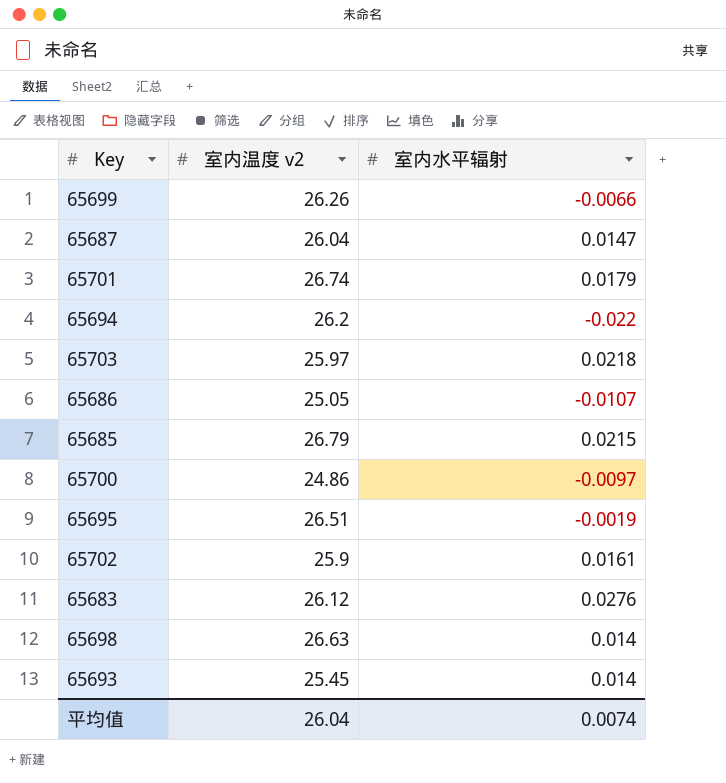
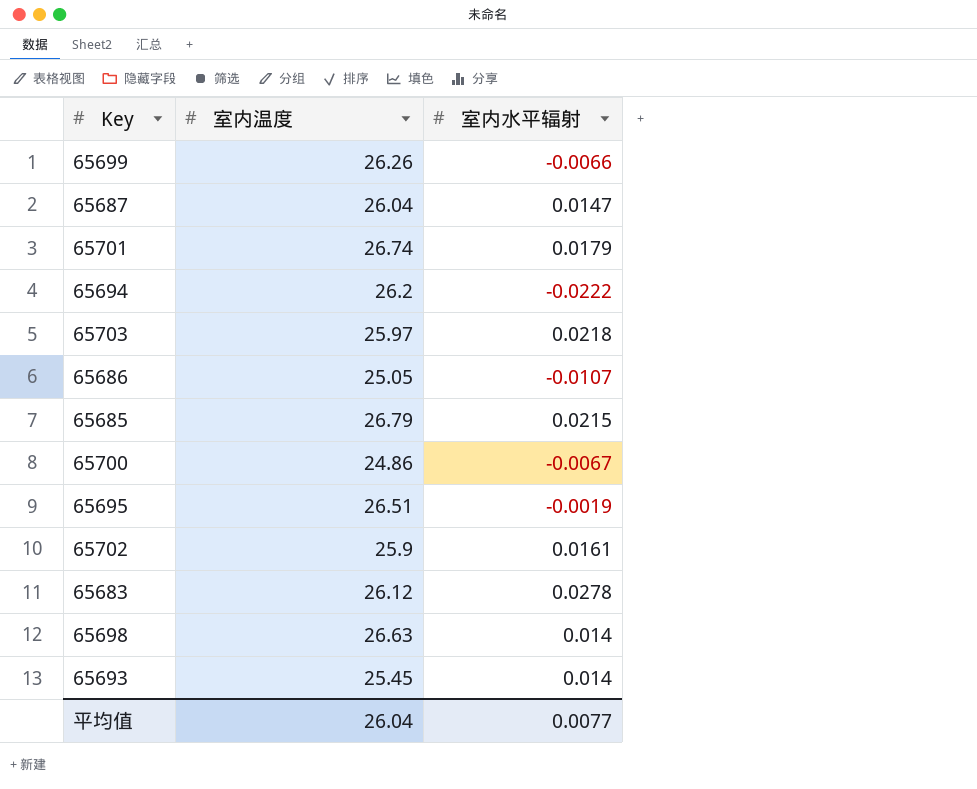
column name: 室内温度 v2 -> 室内温度
65694 | 室内水平辐射: -0.022 -> -0.0222
65700 | 室内水平辐射: -0.0097 -> -0.0067
65683 | 室内水平辐射: 0.0276 -> 0.0278
平均值 | 室内水平辐射: 0.0074 -> 0.0077

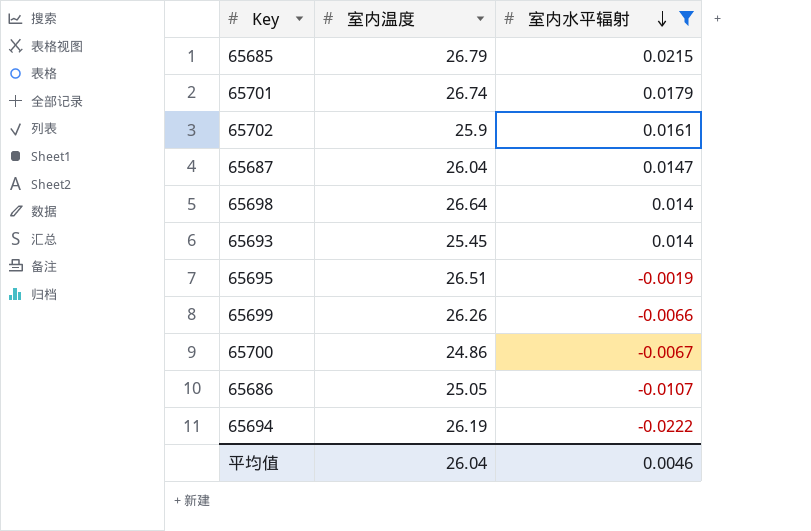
filter: none -> 室内水平辐射 <= 0.0215
row order: none -> 室内水平辐射 descending
65698 | 室内温度: 26.63 -> 26.64
65694 | 室内温度: 26.2 -> 26.19
平均值 | 室内水平辐射: 0.0077 -> 0.0046

